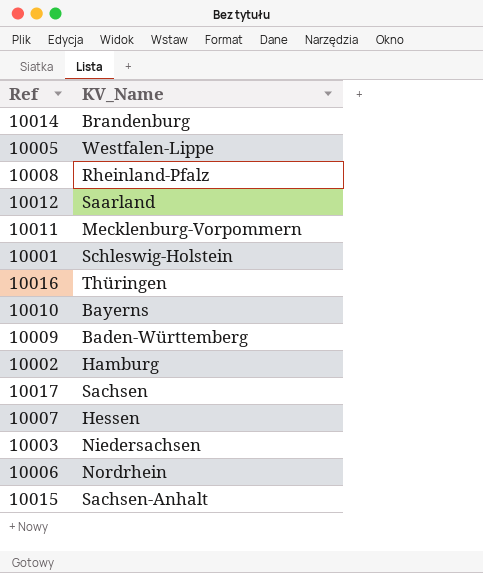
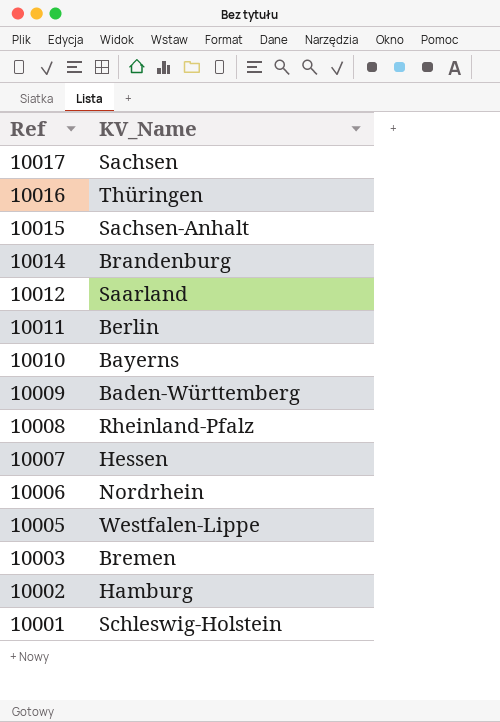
row order: none -> Ref descending
10011 | KV_Name: Mecklenburg-Vorpommern -> Berlin
10003 | KV_Name: Niedersachsen -> Bremen

